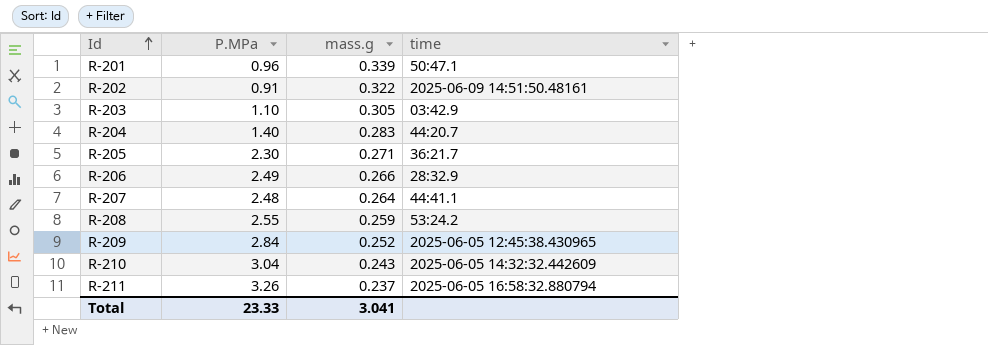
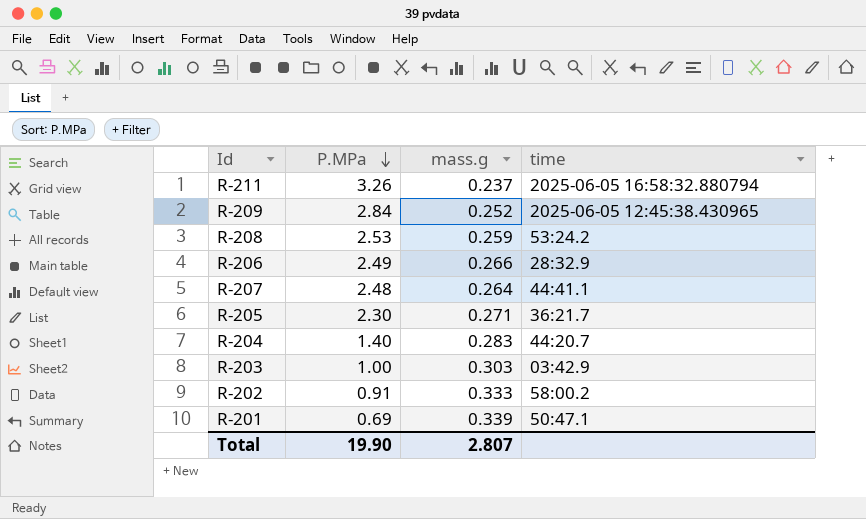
row order: Id ascending -> P.MPa descending
row R-210: 3.04 | 0.243 | 2025-06-05 14:32:32.442609 -> none
R-208 | P.MPa: 2.55 -> 2.53
R-203 | P.MPa: 1.10 -> 1.00
R-203 | mass.g: 0.305 -> 0.303
R-202 | mass.g: 0.322 -> 0.333
R-202 | time: 2025-06-09 14:51:50.48161 -> 58:00.2
R-201 | P.MPa: 0.96 -> 0.69
Total | P.MPa: 23.33 -> 19.90
Total | mass.g: 3.041 -> 2.807

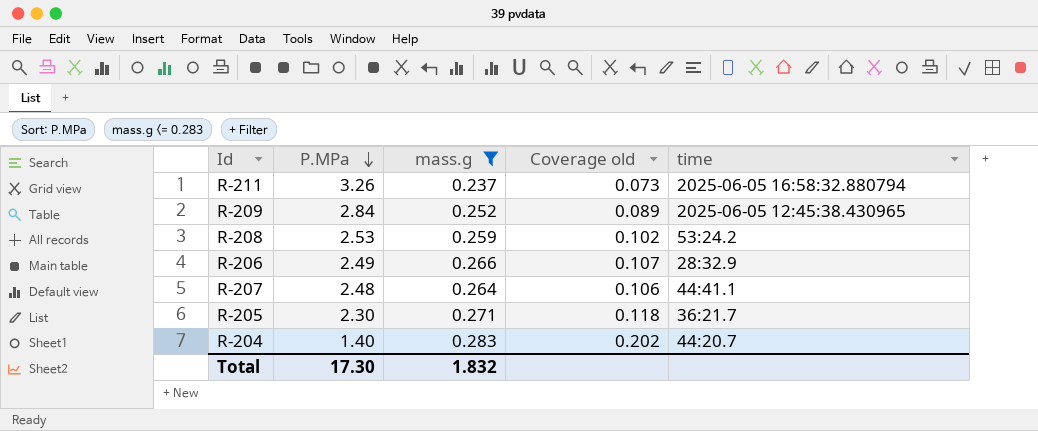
filter: none -> mass.g <= 0.283
column Coverage old | formula: none -> [mass.g] / [P.MPa]
Total | P.MPa: 19.90 -> 17.30
Total | mass.g: 2.807 -> 1.832

